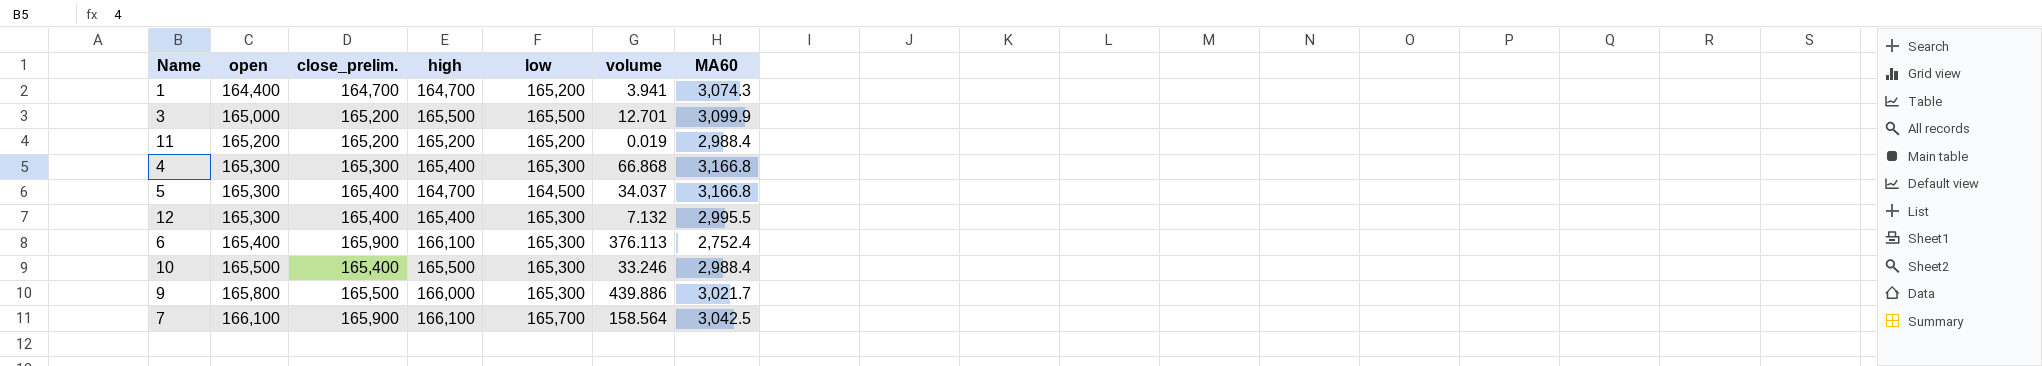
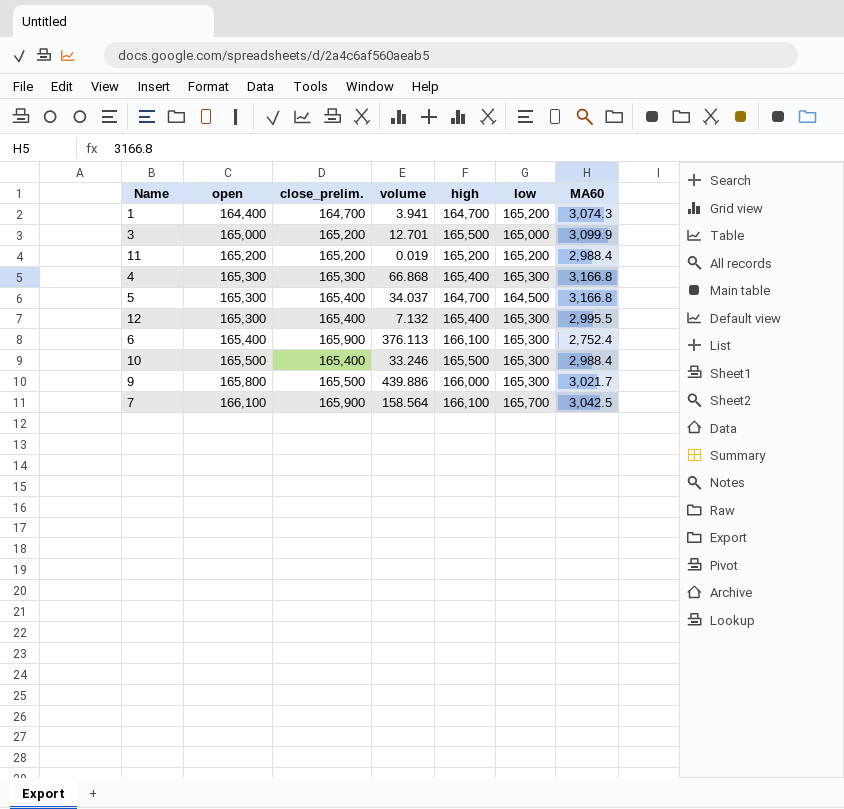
column volume | position: 6 -> 4
3 | low: 165,500 -> 165,000

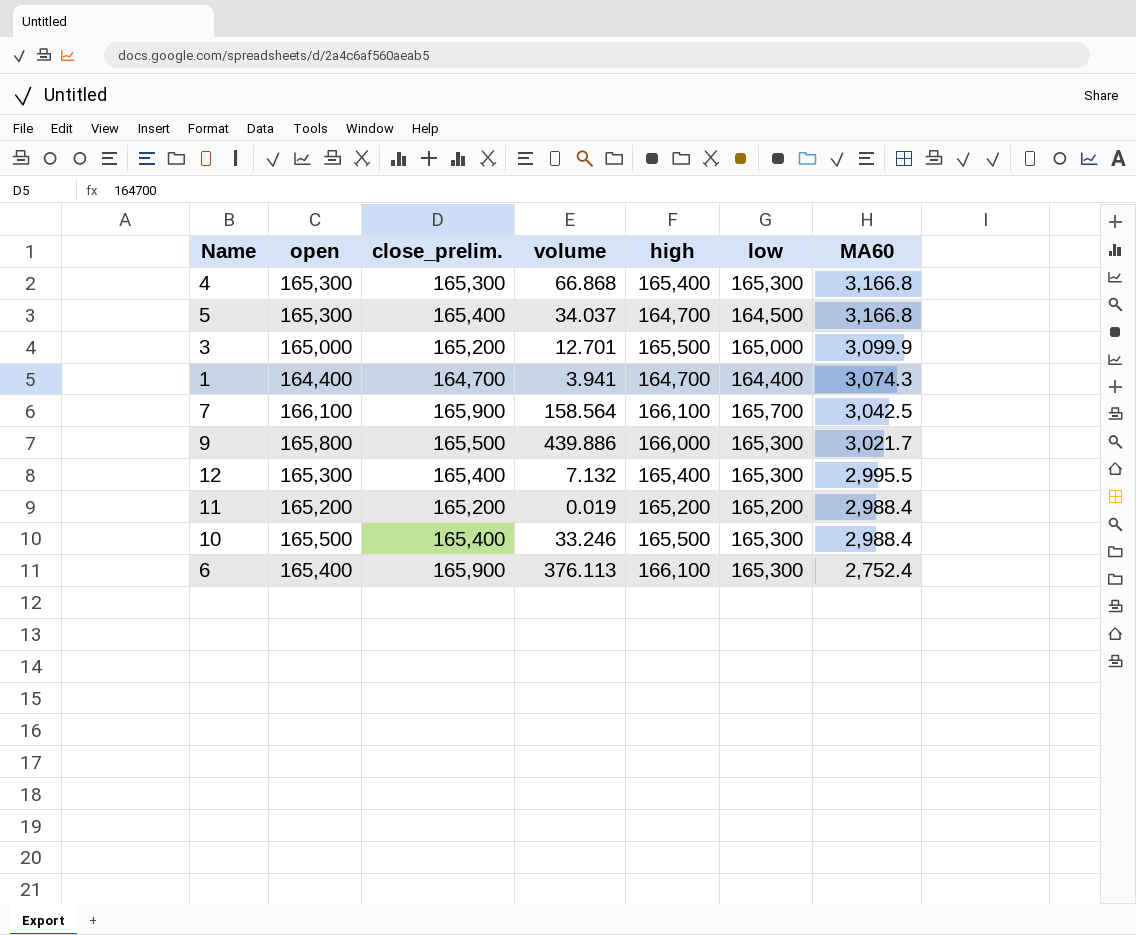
row order: open ascending -> MA60 descending
1 | low: 165,200 -> 164,400

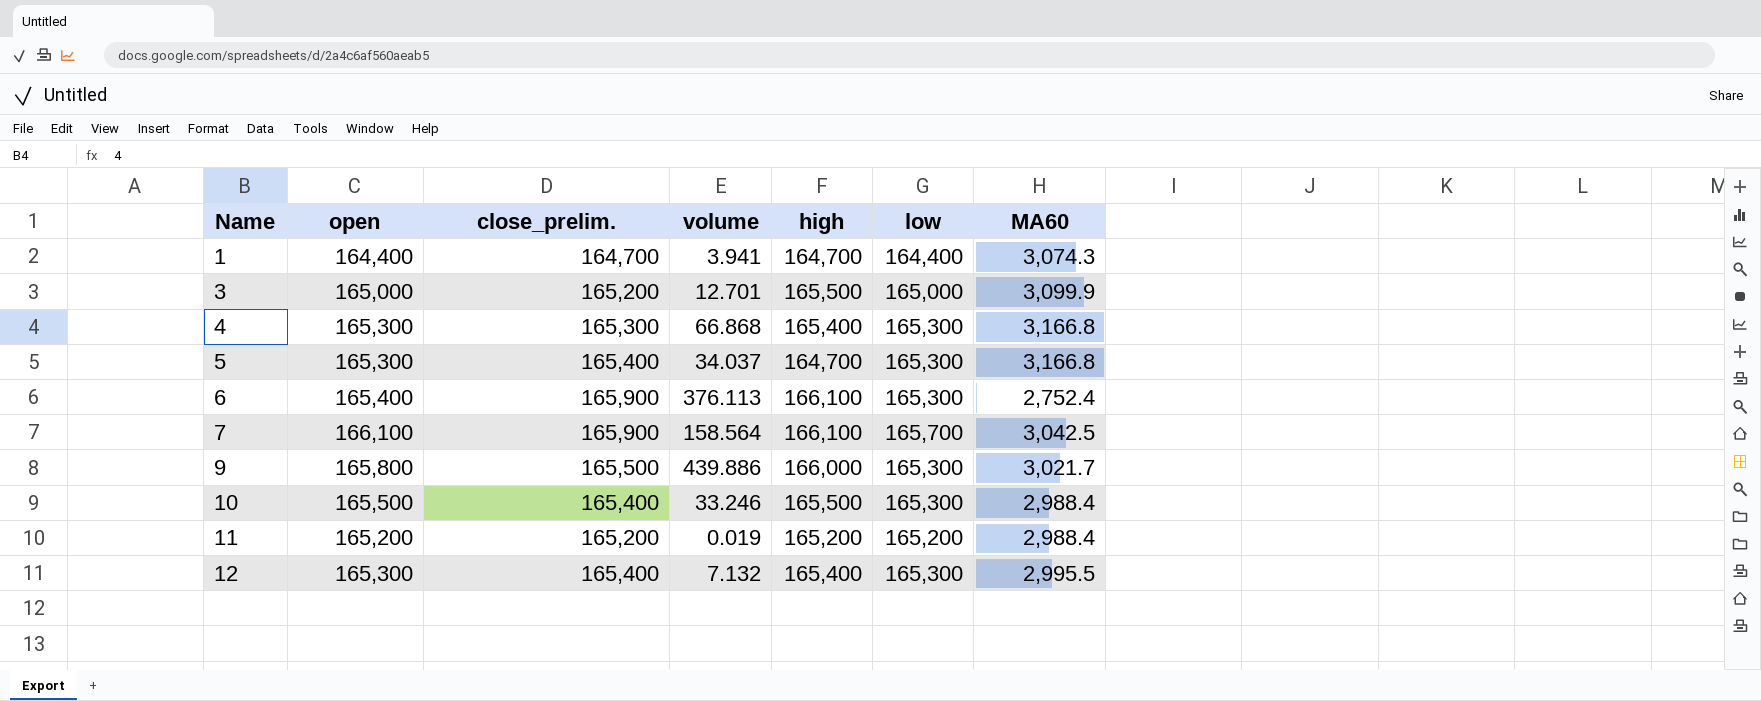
row order: MA60 descending -> Name ascending
5 | low: 164,500 -> 165,300

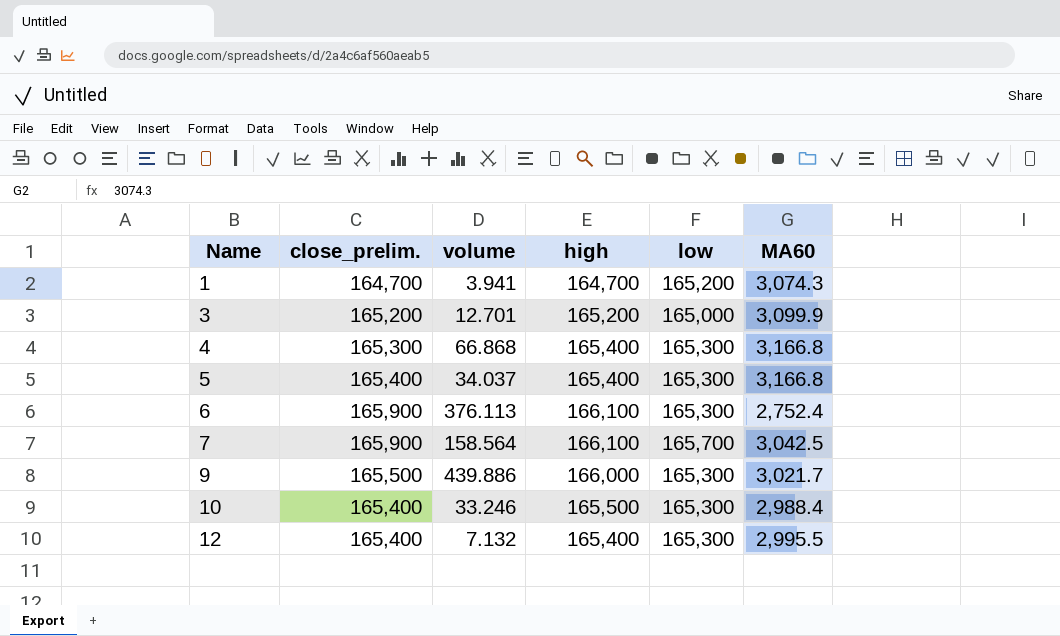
column open | position: 2 -> none
row 11: 165,200 | 165,200 | 0.019 | 165,200 | 165,200 | 2,988.4 -> none
1 | low: 164,400 -> 165,200
3 | high: 165,500 -> 165,200
5 | high: 164,700 -> 165,400

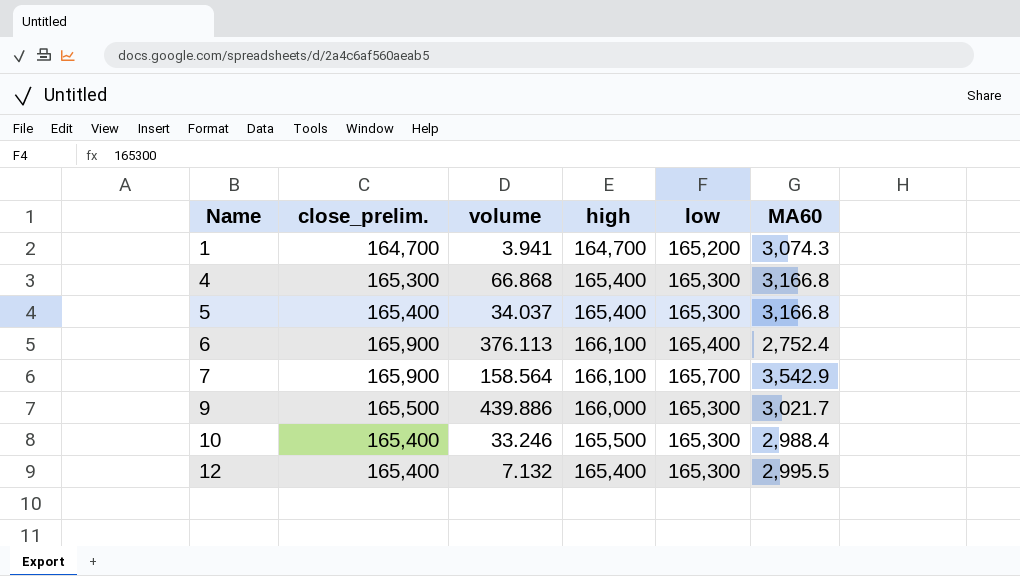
row 3: 165,200 | 12.701 | 165,200 | 165,000 | 3,099.9 -> none
6 | low: 165,300 -> 165,400
7 | MA60: 3,042.5 -> 3,542.9

